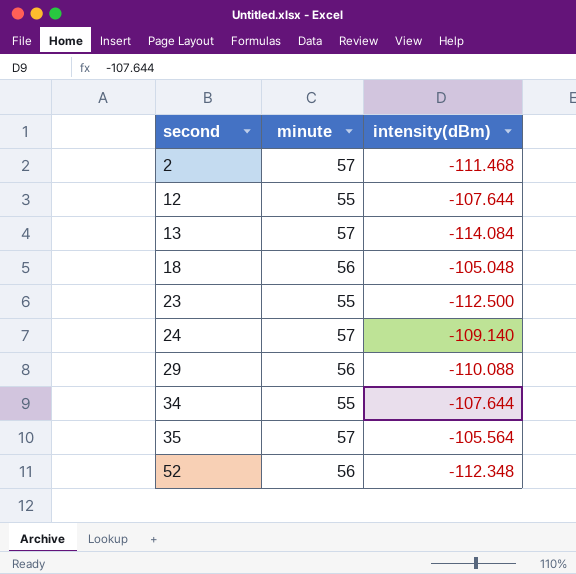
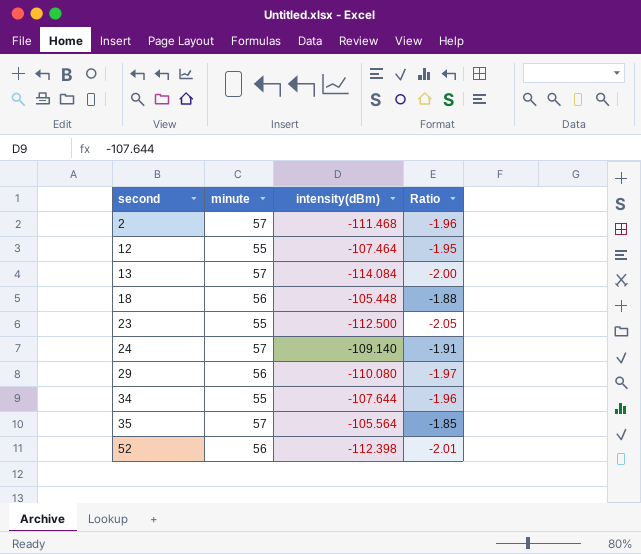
column Ratio | formula: none -> [intensity(dBm)] / [minute]
12 | intensity(dBm): -107.644 -> -107.464
18 | intensity(dBm): -105.048 -> -105.448
29 | intensity(dBm): -110.088 -> -110.080
52 | intensity(dBm): -112.348 -> -112.398

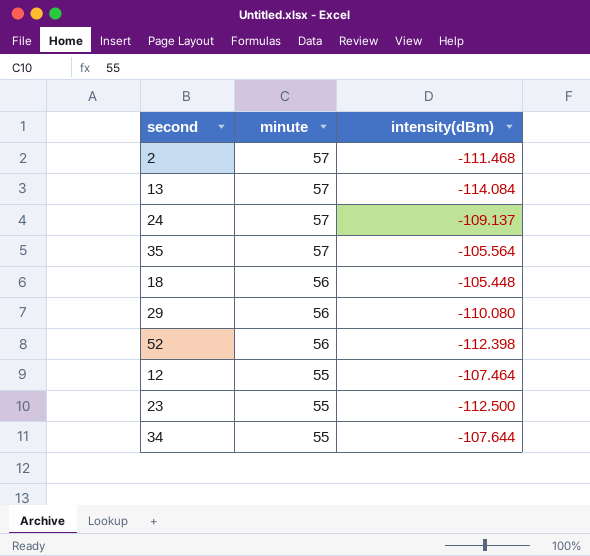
row order: second ascending -> minute descending
column Ratio | formula: [intensity(dBm)] / [minute] -> none
24 | intensity(dBm): -109.140 -> -109.137

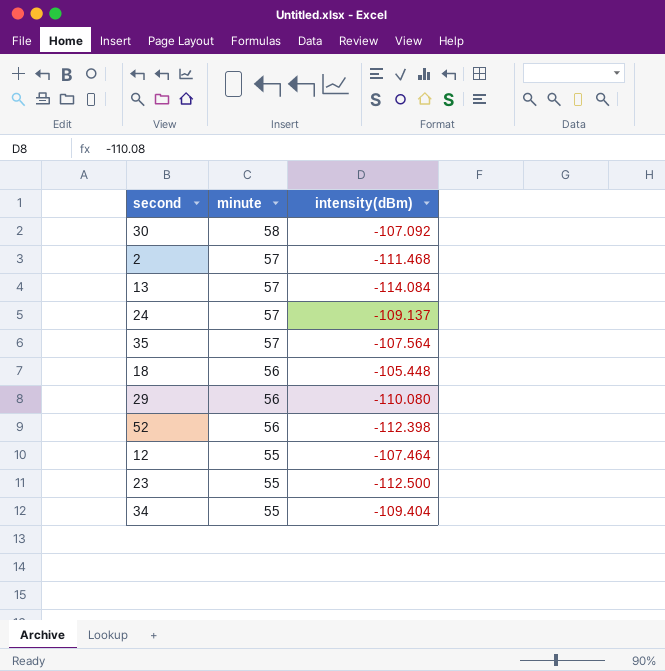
row 30: none -> 58 | -107.092
35 | intensity(dBm): -105.564 -> -107.564
34 | intensity(dBm): -107.644 -> -109.404

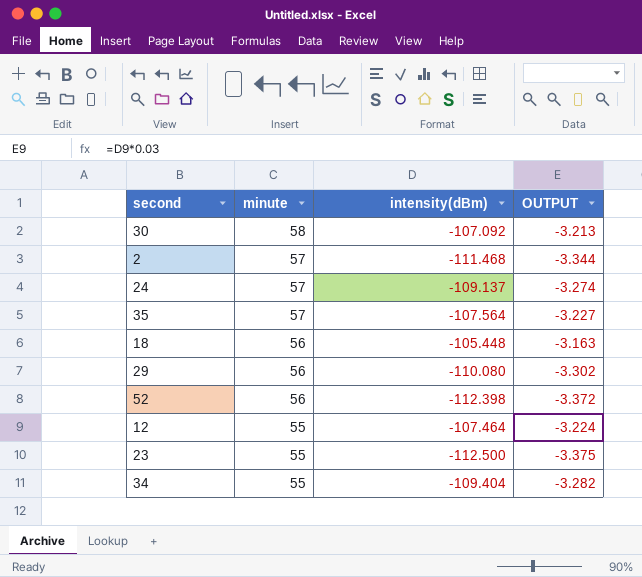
column OUTPUT | formula: none -> [intensity(dBm)] * 0.03
row 13: 57 | -114.084 -> none

